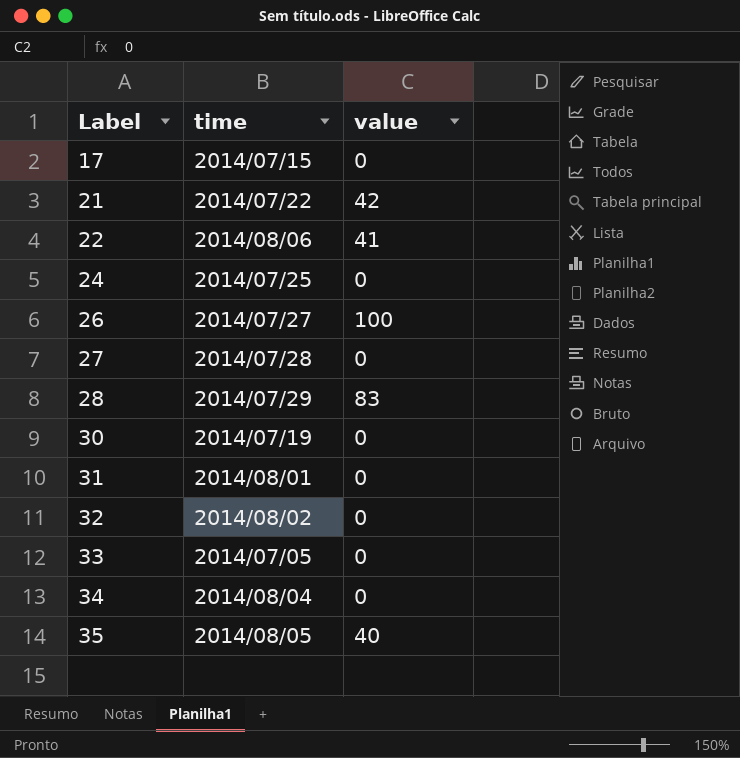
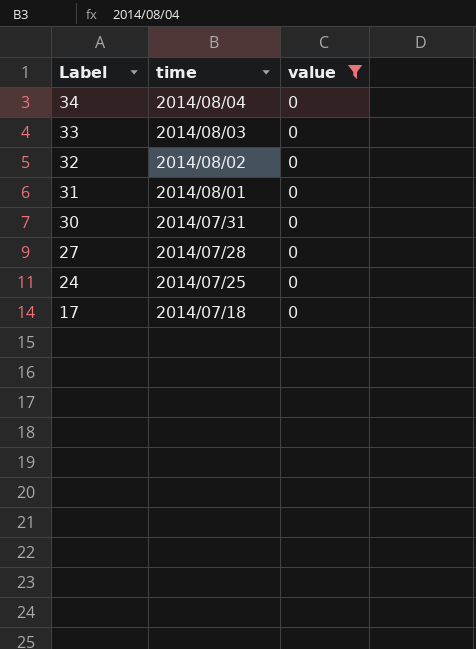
filter: none -> value = 0
row order: Label ascending -> Label descending
33 | time: 2014/07/05 -> 2014/08/03
30 | time: 2014/07/19 -> 2014/07/31
17 | time: 2014/07/15 -> 2014/07/18

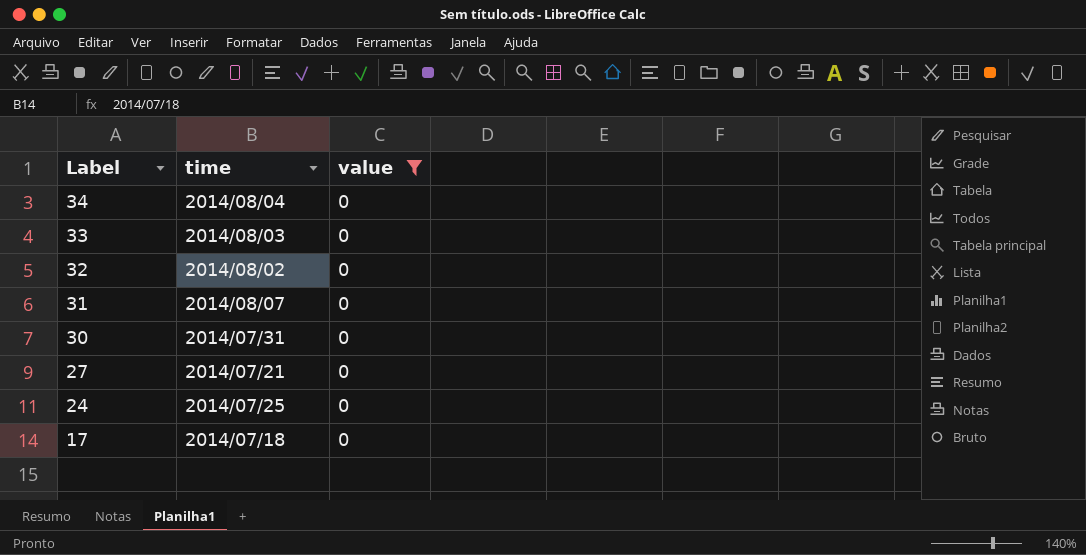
31 | time: 2014/08/01 -> 2014/08/07
27 | time: 2014/07/28 -> 2014/07/21

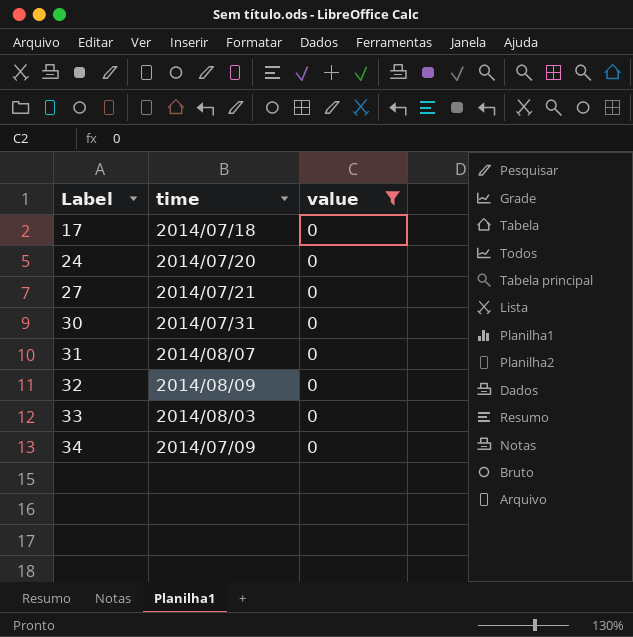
row order: Label descending -> Label ascending
24 | time: 2014/07/25 -> 2014/07/20
32 | time: 2014/08/02 -> 2014/08/09
34 | time: 2014/08/04 -> 2014/07/09

